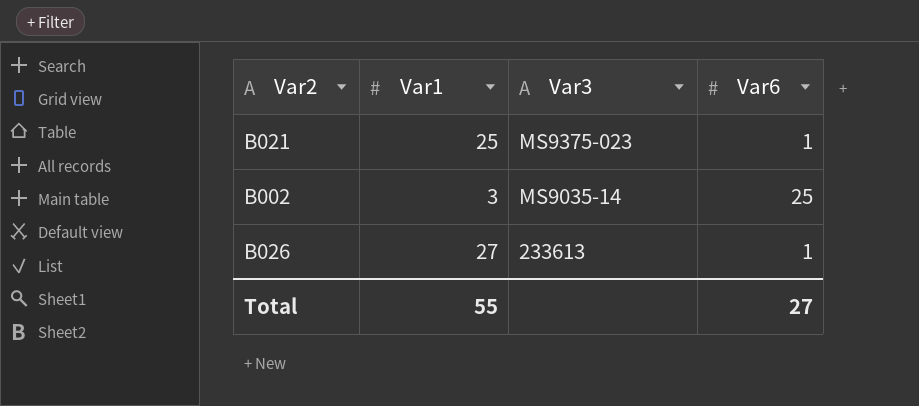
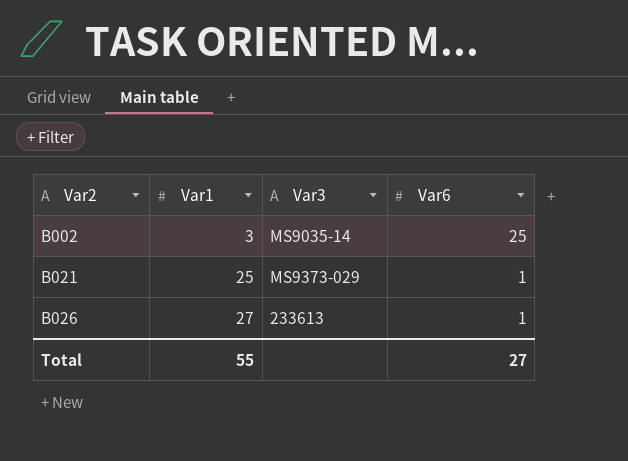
row order: Var3 descending -> Var2 ascending
B021 | Var3: MS9375-023 -> MS9373-029

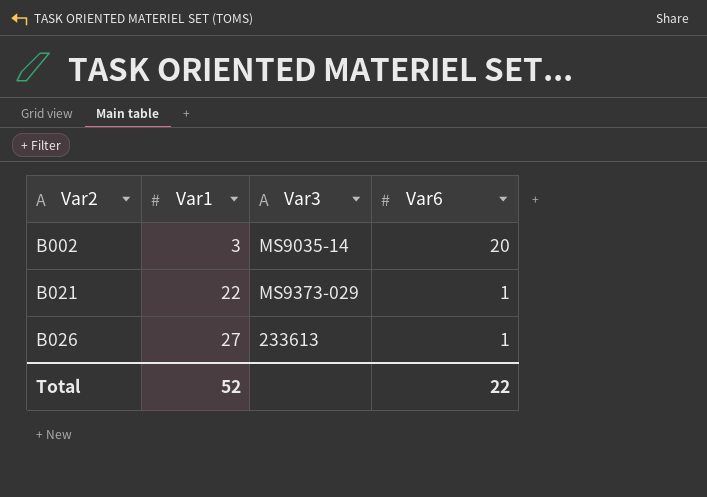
B002 | Var6: 25 -> 20
B021 | Var1: 25 -> 22
Total | Var1: 55 -> 52
Total | Var6: 27 -> 22

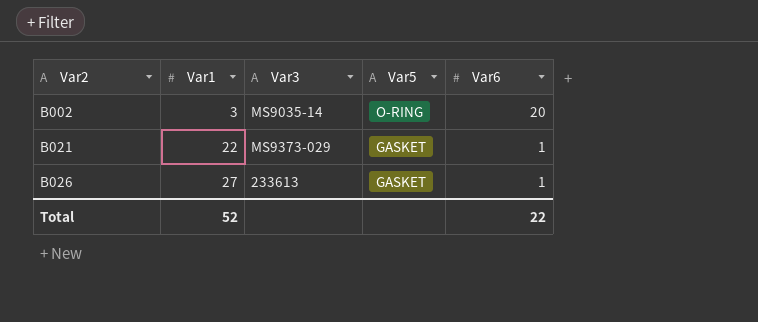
column Var5 | position: none -> 4

